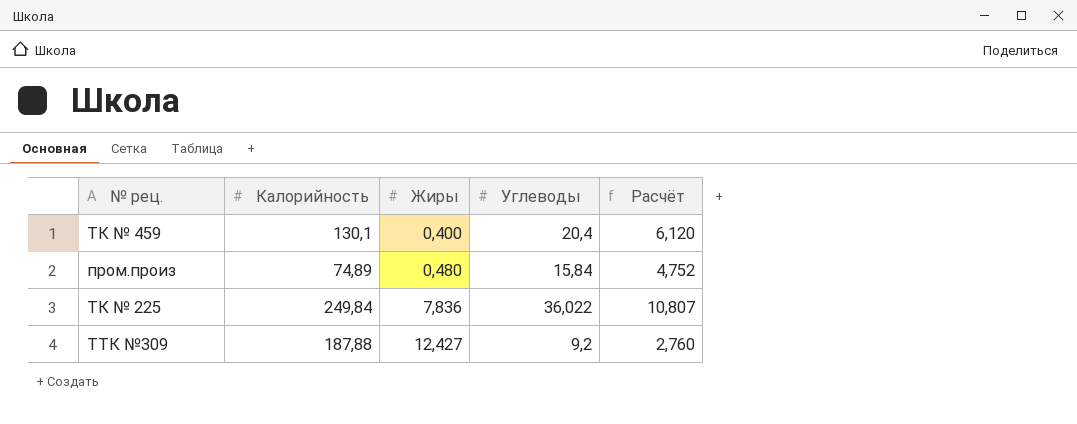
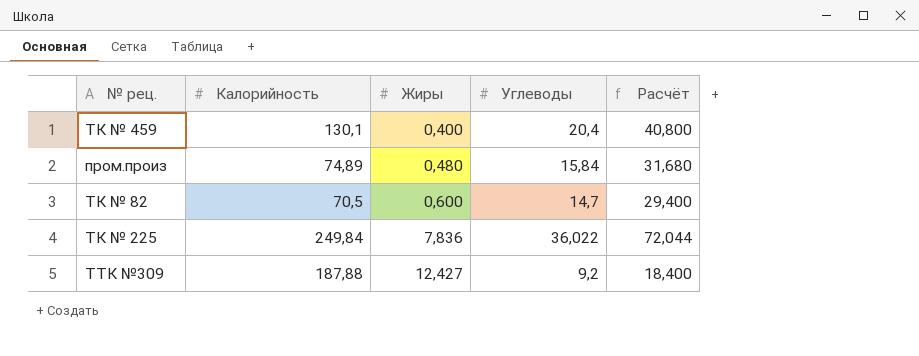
column Расчёт | formula: [Углеводы] * 0,3 -> [Углеводы] * 2
row ТК № 82: none -> 70,5 | 0,600 | 14,7 | 29,400

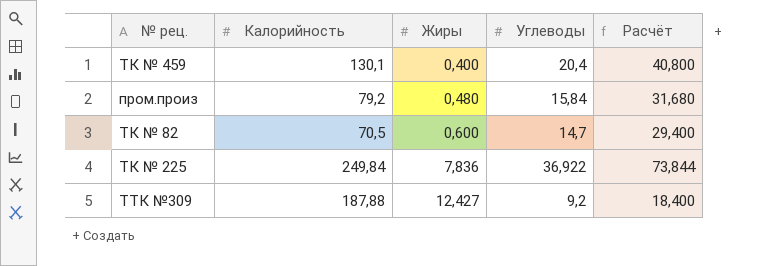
пром.произ | Калорийность: 74,89 -> 79,2
ТК № 225 | Углеводы: 36,022 -> 36,922
ТК № 225 | Расчёт: 72,044 -> 73,844

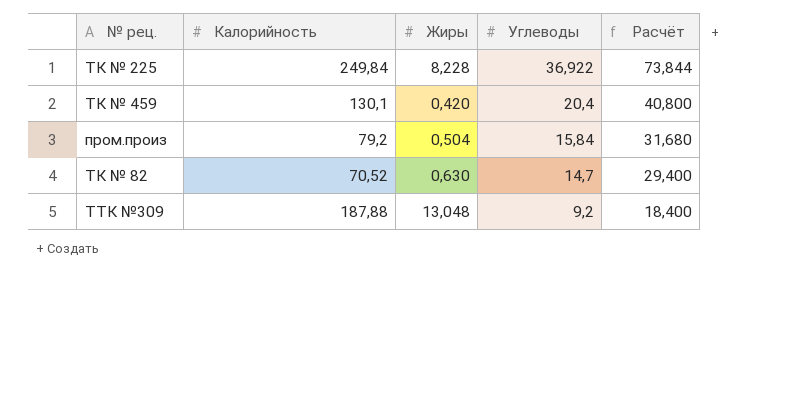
row order: Жиры ascending -> Углеводы descending
ТК № 225 | Жиры: 7,836 -> 8,228
ТК № 459 | Жиры: 0,400 -> 0,420
пром.произ | Жиры: 0,480 -> 0,504
ТК № 82 | Калорийность: 70,5 -> 70,52
ТК № 82 | Жиры: 0,600 -> 0,630
ТТК №309 | Жиры: 12,427 -> 13,048

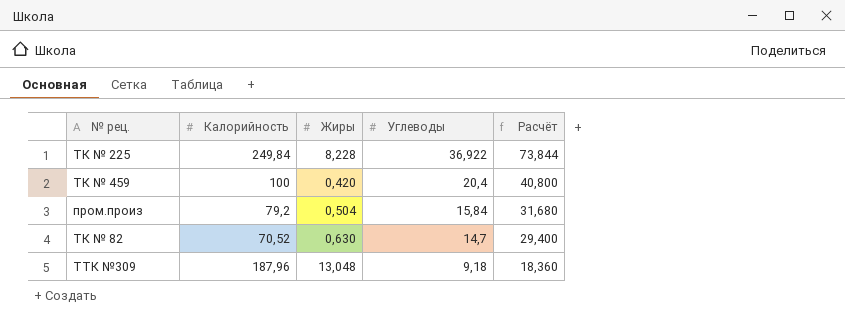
ТК № 459 | Калорийность: 130,1 -> 100
ТТК №309 | Калорийность: 187,88 -> 187,96
ТТК №309 | Углеводы: 9,2 -> 9,18
ТТК №309 | Расчёт: 18,400 -> 18,360

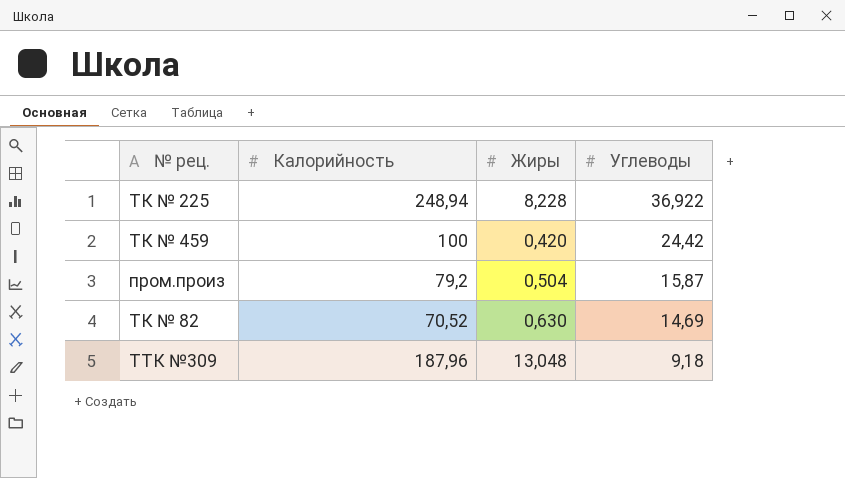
column Расчёт | formula: [Углеводы] * 2 -> none
ТК № 225 | Калорийность: 249,84 -> 248,94
ТК № 459 | Углеводы: 20,4 -> 24,42
пром.произ | Углеводы: 15,84 -> 15,87
ТК № 82 | Углеводы: 14,7 -> 14,69

